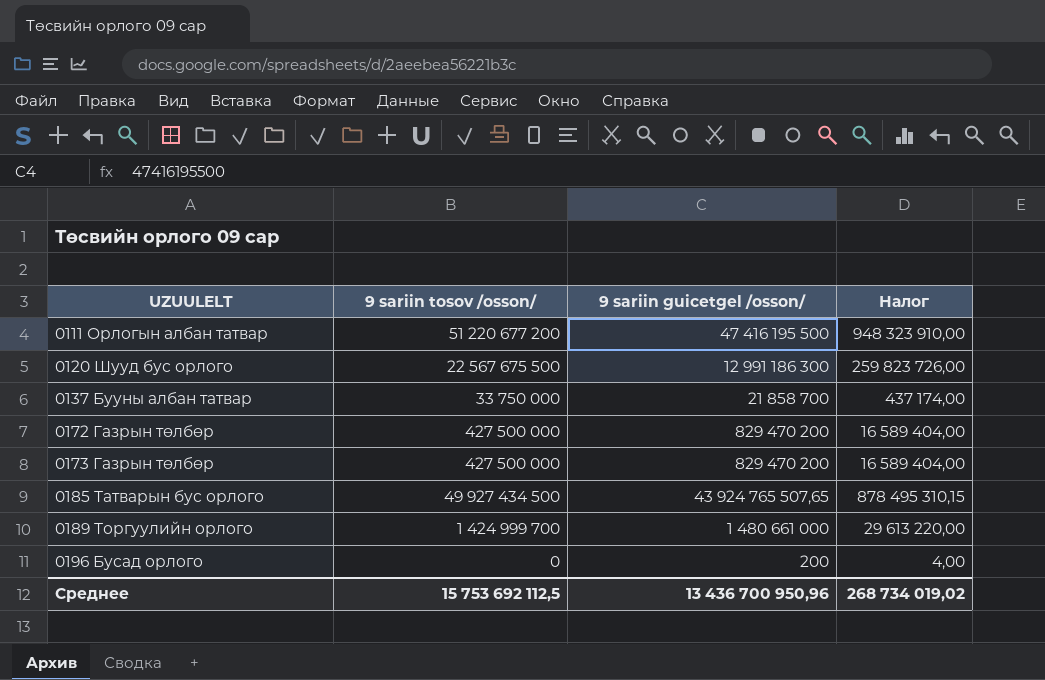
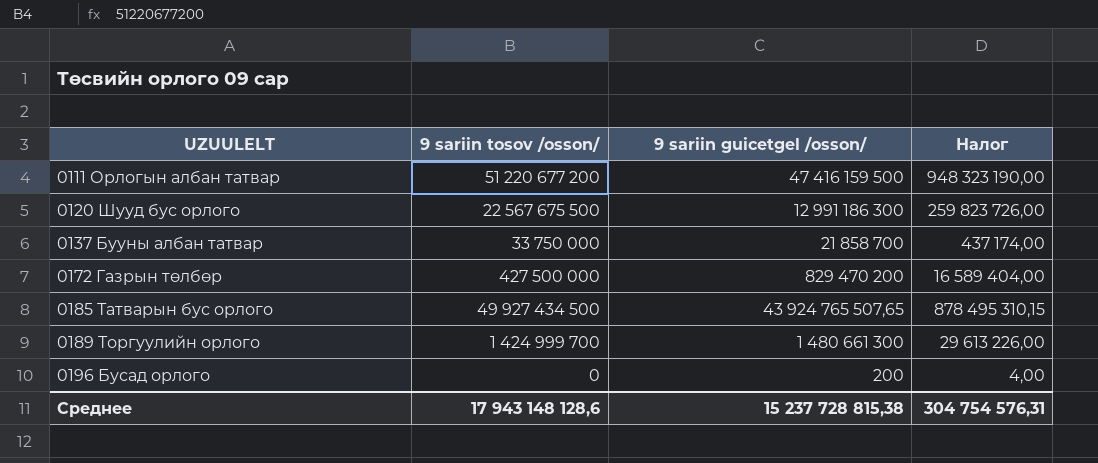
row 0173 Газрын төлбөр: 427 500 000 | 829 470 200 | 16 589 404,00 -> none
0111 Орлогын албан татвар | 9 sariin guicetgel /osson/: 47 416 195 500 -> 47 416 159 500
0111 Орлогын албан татвар | Налог: 948 323 910,00 -> 948 323 190,00
0189 Торгуулийн орлого | 9 sariin guicetgel /osson/: 1 480 661 000 -> 1 480 661 300
0189 Торгуулийн орлого | Налог: 29 613 220,00 -> 29 613 226,00
Среднее | 9 sariin tosov /osson/: 15 753 692 112,5 -> 17 943 148 128,6
Среднее | 9 sariin guicetgel /osson/: 13 436 700 950,96 -> 15 237 728 815,38
Среднее | Налог: 268 734 019,02 -> 304 754 576,31

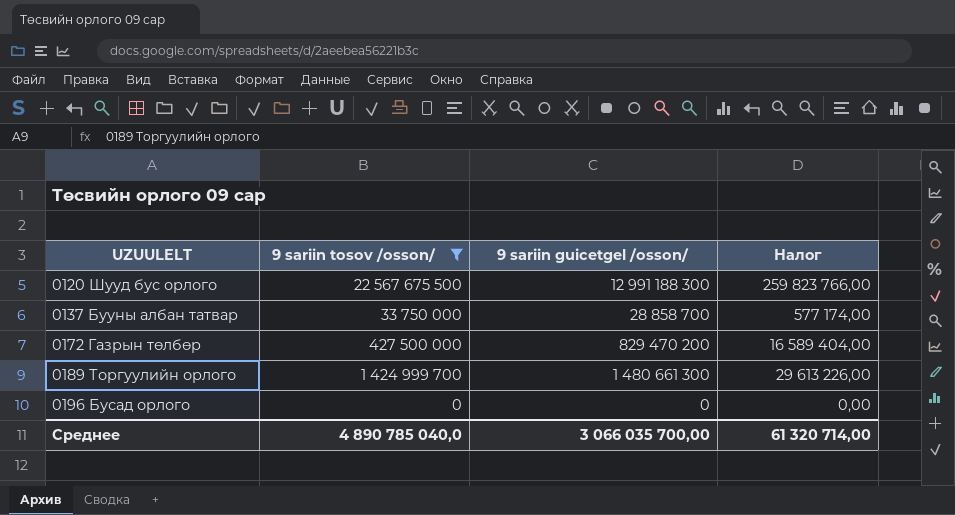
filter: none -> 9 sariin tosov /osson/ <= 22 567 675 500
0120 Шууд бус орлого | 9 sariin guicetgel /osson/: 12 991 186 300 -> 12 991 188 300
0120 Шууд бус орлого | Налог: 259 823 726,00 -> 259 823 766,00
0137 Бууны албан татвар | 9 sariin guicetgel /osson/: 21 858 700 -> 28 858 700
0137 Бууны албан татвар | Налог: 437 174,00 -> 577 174,00
0196 Бусад орлого | 9 sariin guicetgel /osson/: 200 -> 0
0196 Бусад орлого | Налог: 4,00 -> 0,00
Среднее | 9 sariin tosov /osson/: 17 943 148 128,6 -> 4 890 785 040,0
Среднее | 9 sariin guicetgel /osson/: 15 237 728 815,38 -> 3 066 035 700,00
Среднее | Налог: 304 754 576,31 -> 61 320 714,00

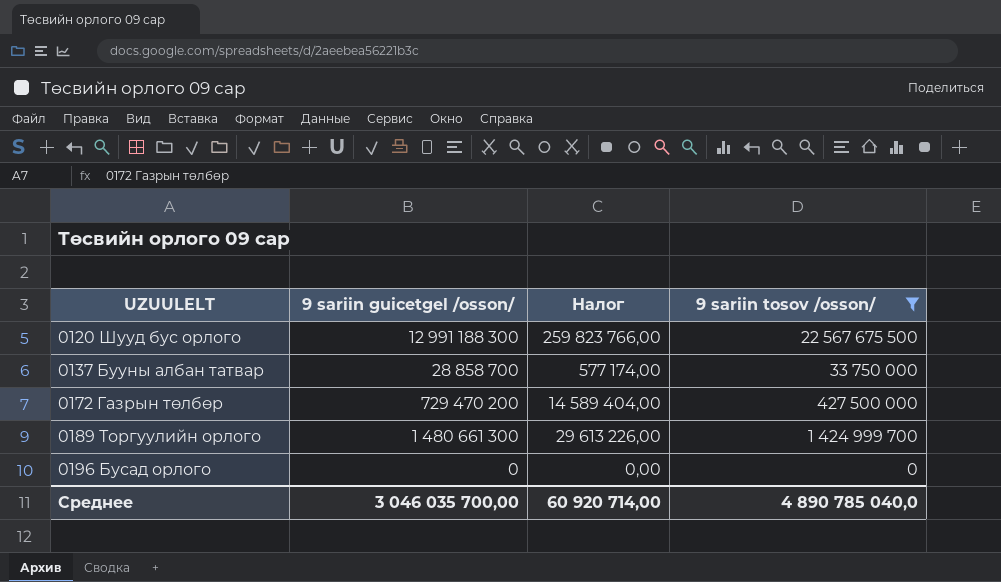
column 9 sariin tosov /osson/ | position: 2 -> 4
0172 Газрын төлбөр | 9 sariin guicetgel /osson/: 829 470 200 -> 729 470 200
0172 Газрын төлбөр | Налог: 16 589 404,00 -> 14 589 404,00
Среднее | 9 sariin guicetgel /osson/: 3 066 035 700,00 -> 3 046 035 700,00
Среднее | Налог: 61 320 714,00 -> 60 920 714,00

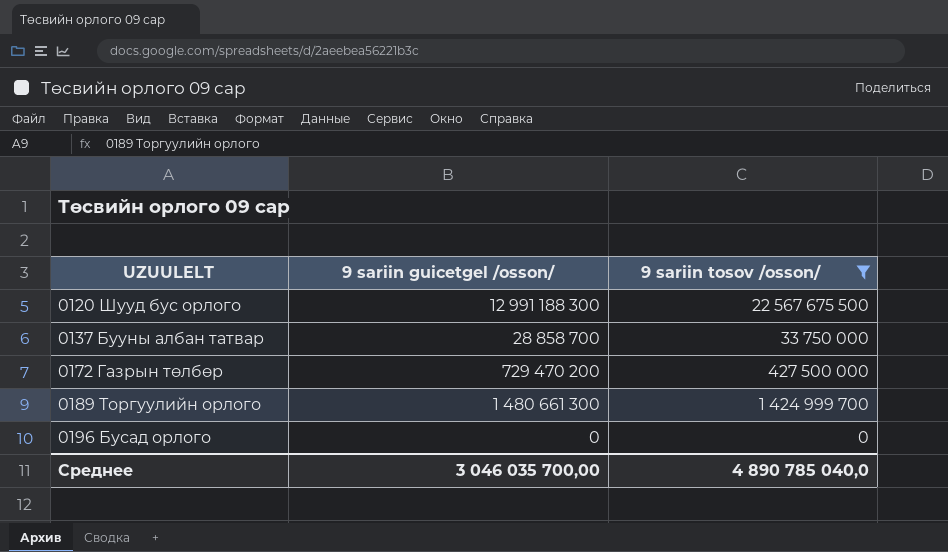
column Налог | formula: [9 sariin guicetgel /osson/] * 0,02 -> none

